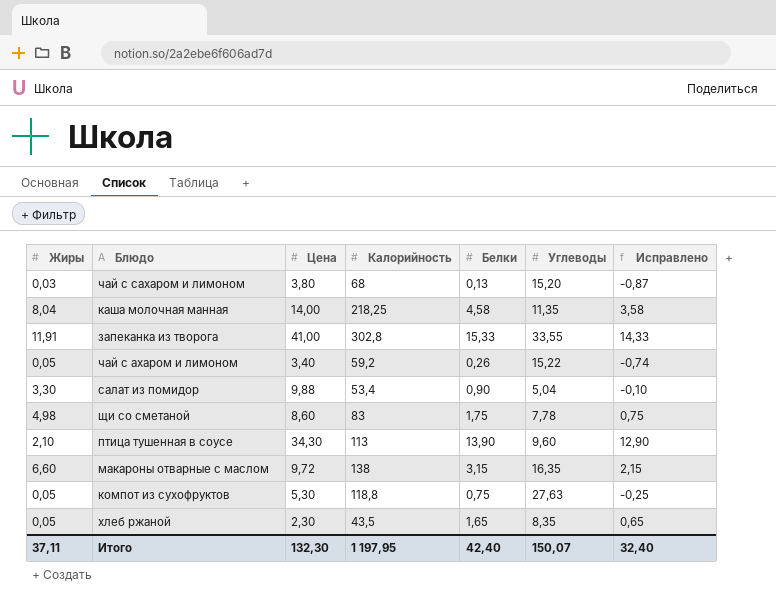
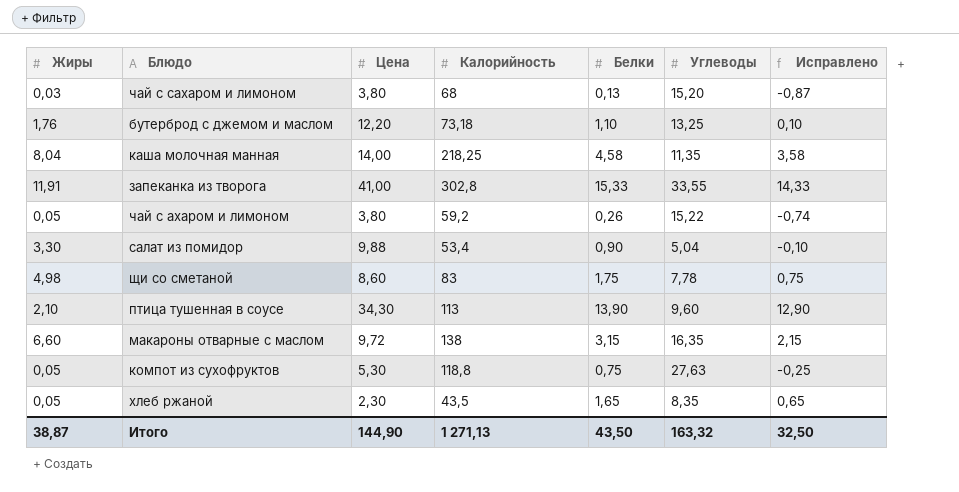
row бутерброд с джемом и маслом: none -> 1,76 | 12,20 | 73,18 | 1,10 | 13,25 | 0,10
чай с ахаром и лимоном | Цена: 3,40 -> 3,80
Итого | Жиры: 37,11 -> 38,87
Итого | Цена: 132,30 -> 144,90
Итого | Калорийность: 1 197,95 -> 1 271,13
Итого | Белки: 42,40 -> 43,50
Итого | Углеводы: 150,07 -> 163,32
Итого | Исправлено: 32,40 -> 32,50

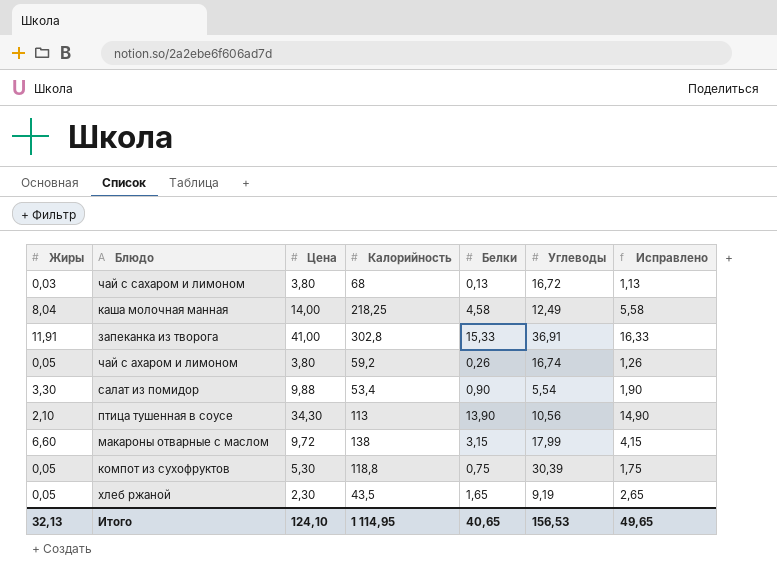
column Исправлено | formula: [Белки] - 1 -> [Белки] + 1
row бутерброд с джемом и маслом: 1,76 | 12,20 | 73,18 | 1,10 | 13,25 | 0,10 -> none
row щи со сметаной: 4,98 | 8,60 | 83 | 1,75 | 7,78 | 0,75 -> none
чай с сахаром и лимоном | Углеводы: 15,20 -> 16,72
каша молочная манная | Углеводы: 11,35 -> 12,49
запеканка из творога | Углеводы: 33,55 -> 36,91
чай с ахаром и лимоном | Углеводы: 15,22 -> 16,74
салат из помидор | Углеводы: 5,04 -> 5,54
птица тушенная в соусе | Углеводы: 9,60 -> 10,56
макароны отварные с маслом | Углеводы: 16,35 -> 17,99
компот из сухофруктов | Углеводы: 27,63 -> 30,39
хлеб ржаной | Углеводы: 8,35 -> 9,19
Итого | Жиры: 38,87 -> 32,13
Итого | Цена: 144,90 -> 124,10
Итого | Калорийность: 1 271,13 -> 1 114,95
Итого | Белки: 43,50 -> 40,65
Итого | Углеводы: 163,32 -> 156,53
Итого | Исправлено: 32,50 -> 49,65

